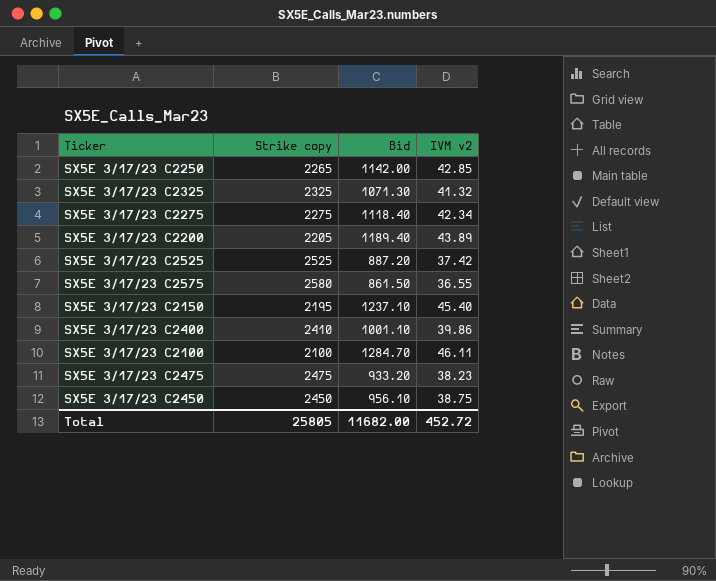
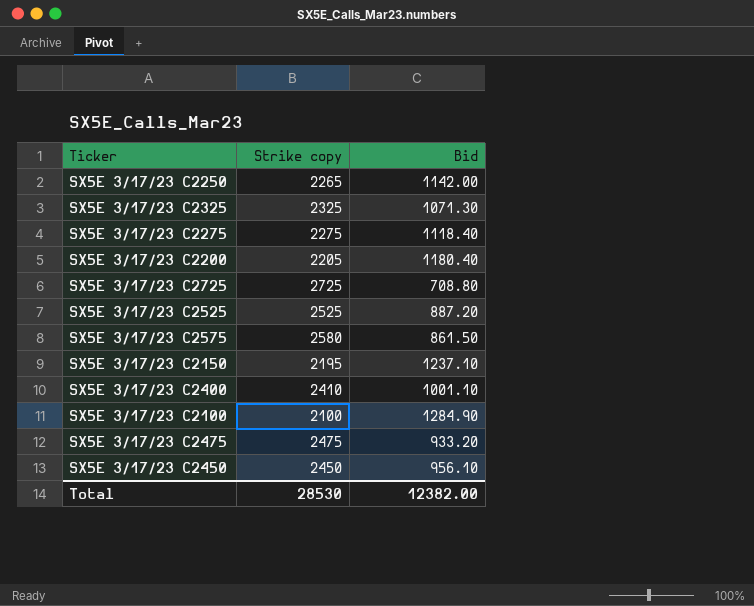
column IVM v2 | position: 4 -> none
SX5E 3/17/23 C2200 | Bid: 1189.40 -> 1180.40
row SX5E 3/17/23 C2725: none -> 2725 | 708.80
SX5E 3/17/23 C2100 | Bid: 1284.70 -> 1284.90
Total | Strike copy: 25805 -> 28530
Total | Bid: 11682.00 -> 12382.00

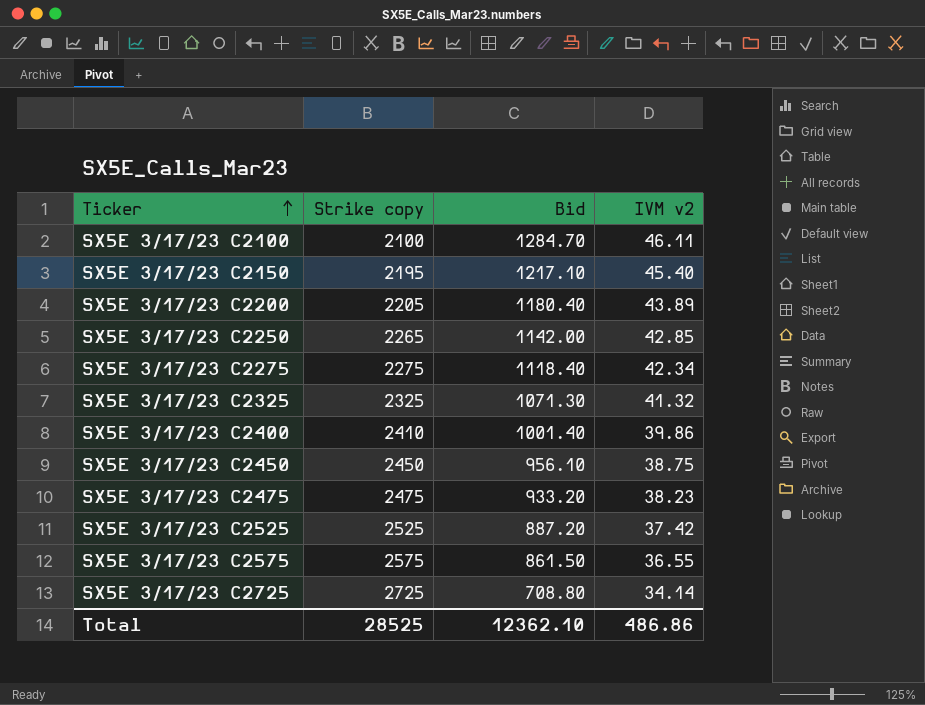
row order: none -> Ticker ascending
column IVM v2 | position: none -> 4
SX5E 3/17/23 C2100 | Bid: 1284.90 -> 1284.70
SX5E 3/17/23 C2150 | Bid: 1237.10 -> 1217.10
SX5E 3/17/23 C2400 | Bid: 1001.10 -> 1001.40
SX5E 3/17/23 C2575 | Strike copy: 2580 -> 2575
Total | Strike copy: 28530 -> 28525
Total | Bid: 12382.00 -> 12362.10

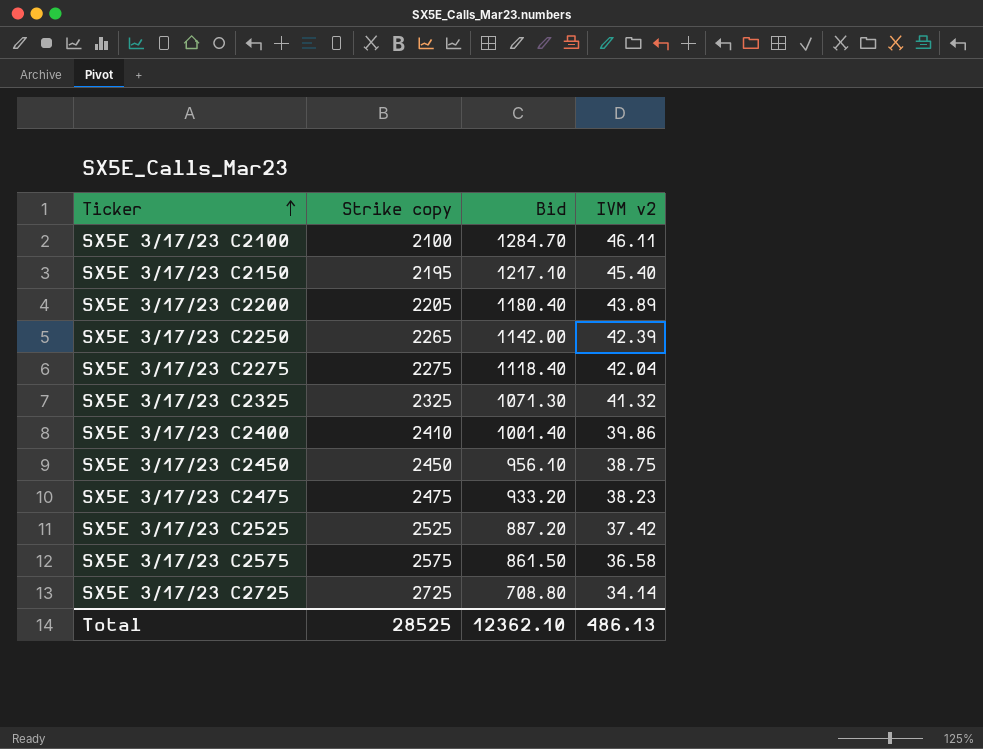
SX5E 3/17/23 C2250 | IVM v2: 42.85 -> 42.39
SX5E 3/17/23 C2275 | IVM v2: 42.34 -> 42.04
SX5E 3/17/23 C2575 | IVM v2: 36.55 -> 36.58
Total | IVM v2: 486.86 -> 486.13

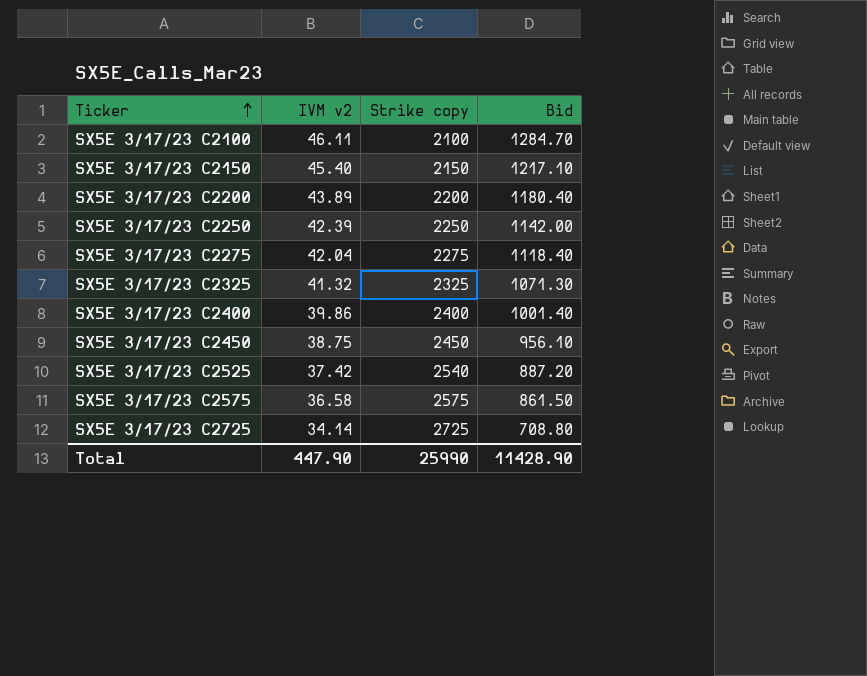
column IVM v2 | position: 4 -> 2
row SX5E 3/17/23 C2475: 2475 | 933.20 | 38.23 -> none
SX5E 3/17/23 C2150 | Strike copy: 2195 -> 2150
SX5E 3/17/23 C2200 | Strike copy: 2205 -> 2200
SX5E 3/17/23 C2250 | Strike copy: 2265 -> 2250
SX5E 3/17/23 C2400 | Strike copy: 2410 -> 2400
SX5E 3/17/23 C2525 | Strike copy: 2525 -> 2540
Total | IVM v2: 486.13 -> 447.90
Total | Strike copy: 28525 -> 25990
Total | Bid: 12362.10 -> 11428.90

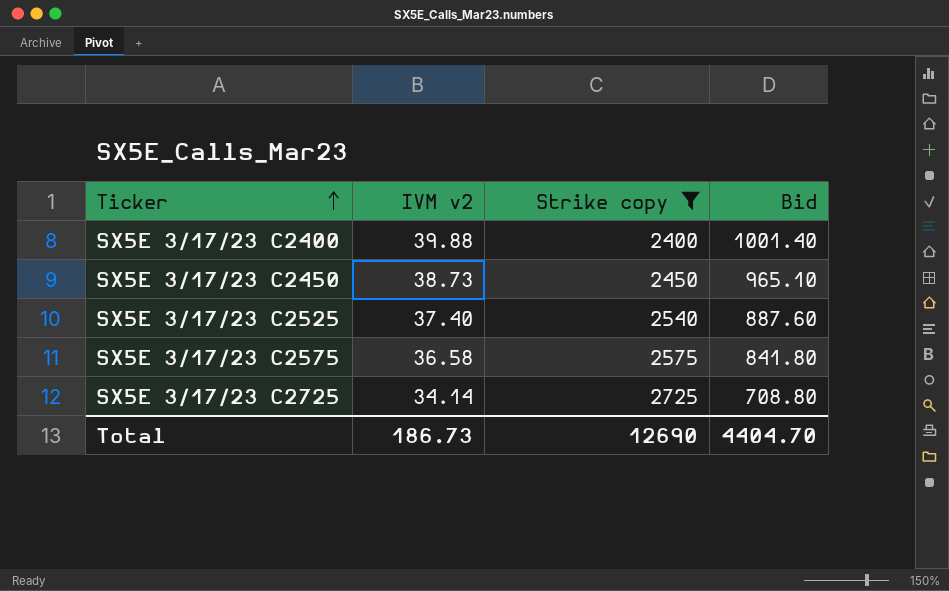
filter: none -> Strike copy >= 2400
SX5E 3/17/23 C2400 | IVM v2: 39.86 -> 39.88
SX5E 3/17/23 C2450 | IVM v2: 38.75 -> 38.73
SX5E 3/17/23 C2450 | Bid: 956.10 -> 965.10
SX5E 3/17/23 C2525 | IVM v2: 37.42 -> 37.40
SX5E 3/17/23 C2525 | Bid: 887.20 -> 887.60
SX5E 3/17/23 C2575 | Bid: 861.50 -> 841.80
Total | IVM v2: 447.90 -> 186.73
Total | Strike copy: 25990 -> 12690
Total | Bid: 11428.90 -> 4404.70

